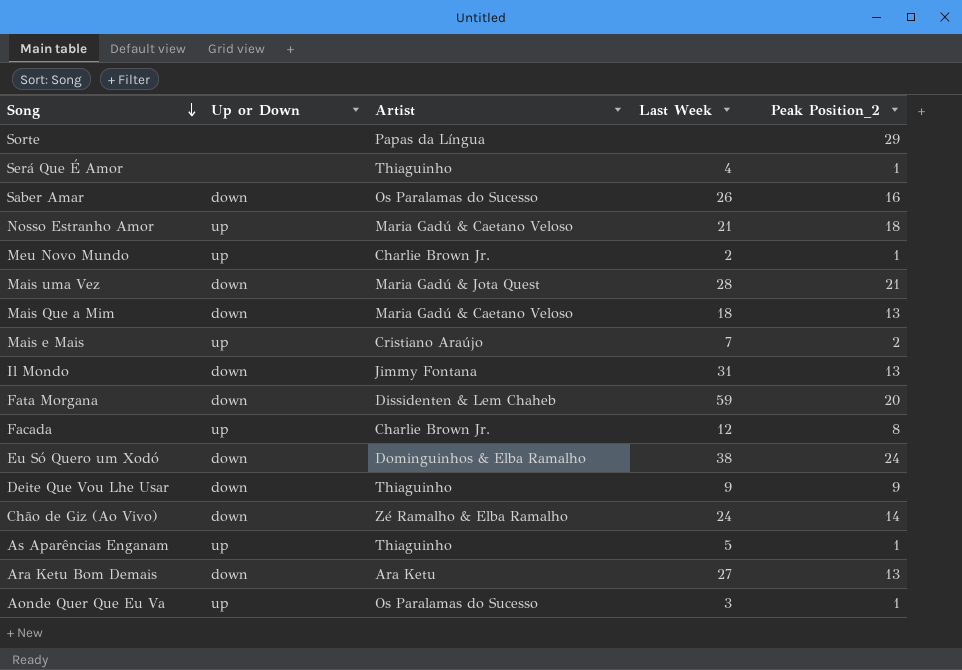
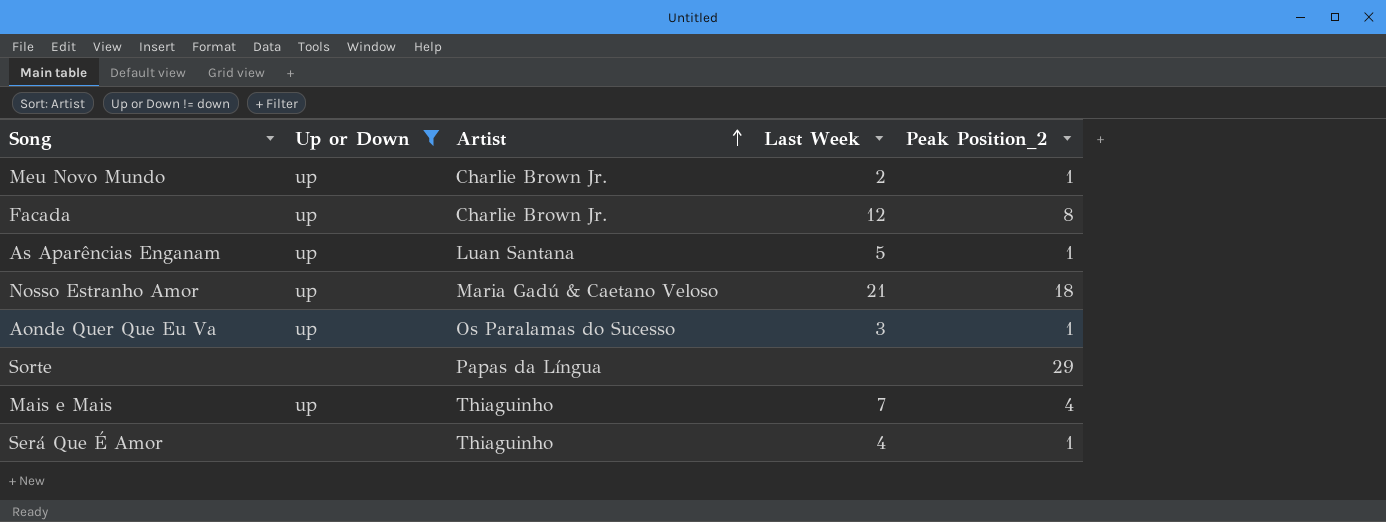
filter: none -> Up or Down != down
row order: Song descending -> Artist ascending
As Aparências Enganam | Artist: Thiaguinho -> Luan Santana
Mais e Mais | Artist: Cristiano Araújo -> Thiaguinho
Mais e Mais | Peak Position_2: 2 -> 4

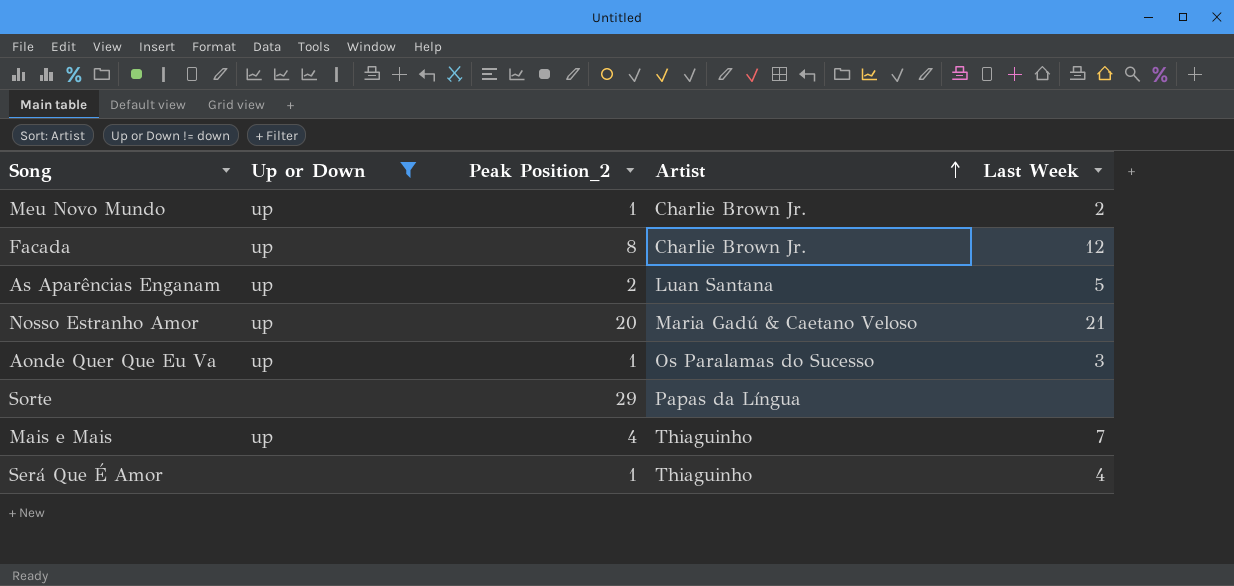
column Peak Position_2 | position: 5 -> 3
As Aparências Enganam | Peak Position_2: 1 -> 2
Nosso Estranho Amor | Peak Position_2: 18 -> 20

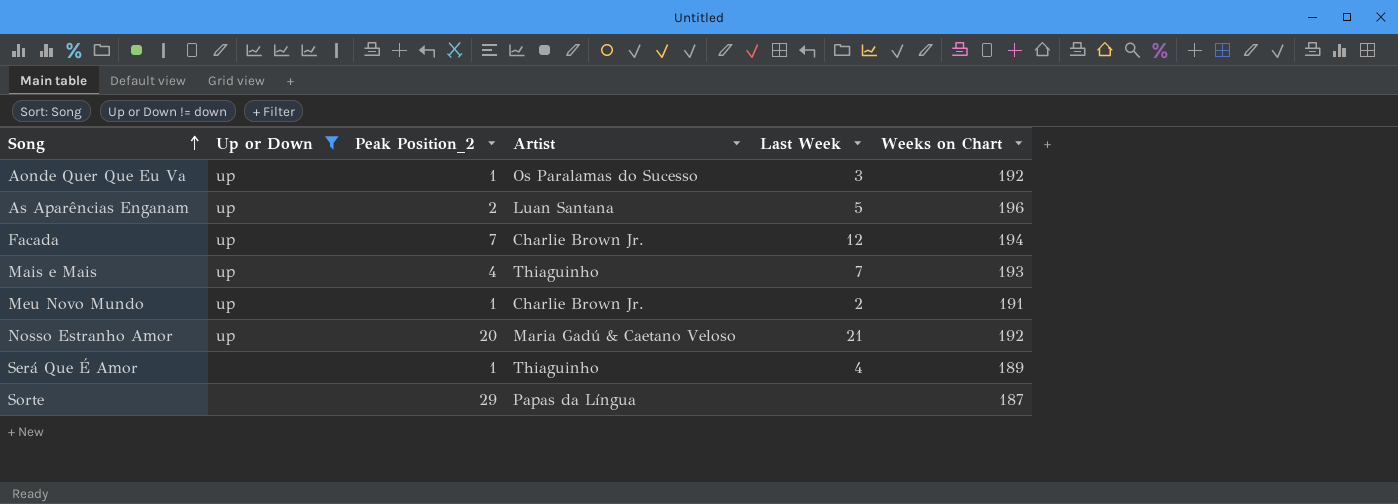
row order: Artist ascending -> Song ascending
column Weeks on Chart | position: none -> 6
Facada | Peak Position_2: 8 -> 7

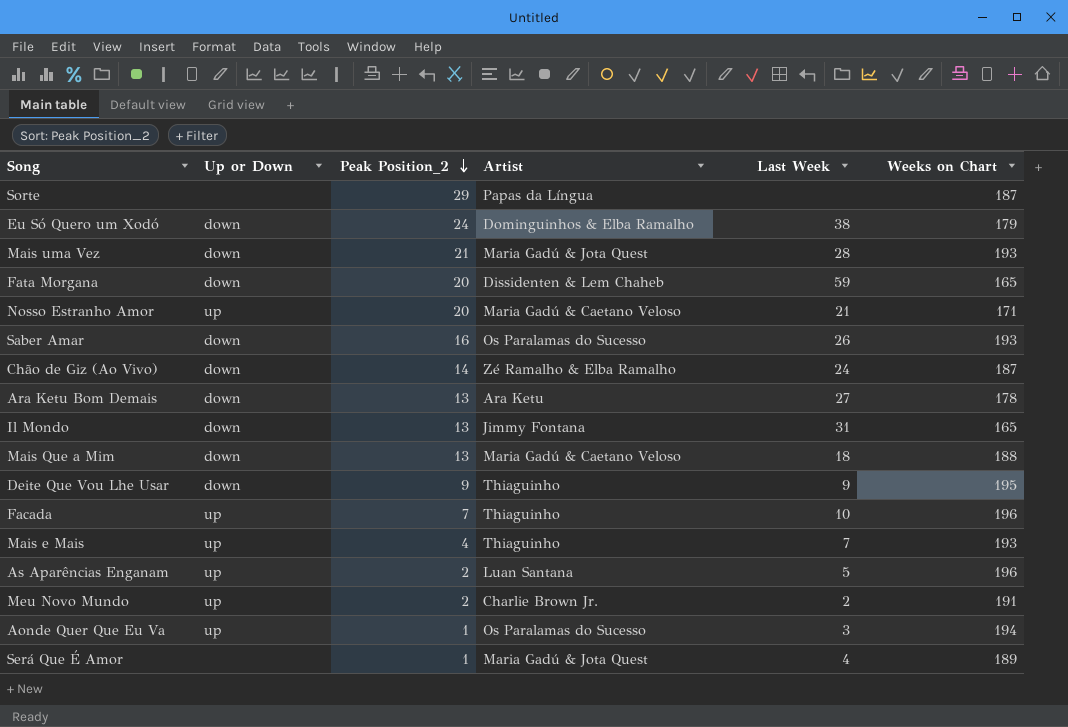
filter: Up or Down != down -> none
row order: Song ascending -> Peak Position_2 descending
Nosso Estranho Amor | Weeks on Chart: 192 -> 171
Facada | Artist: Charlie Brown Jr. -> Thiaguinho
Facada | Last Week: 12 -> 10
Facada | Weeks on Chart: 194 -> 196
Meu Novo Mundo | Peak Position_2: 1 -> 2
Aonde Quer Que Eu Va | Weeks on Chart: 192 -> 194
Será Que É Amor | Artist: Thiaguinho -> Maria Gadú & Jota Quest

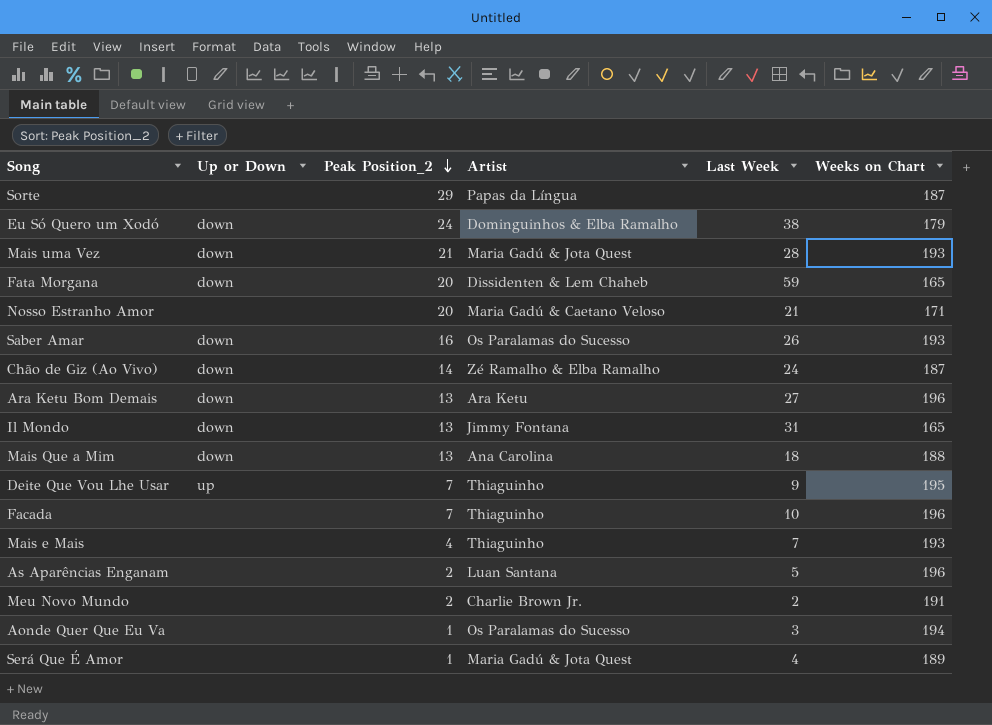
Nosso Estranho Amor | Up or Down: up -> none
Ara Ketu Bom Demais | Weeks on Chart: 178 -> 196
Mais Que a Mim | Artist: Maria Gadú & Caetano Veloso -> Ana Carolina
Deite Que Vou Lhe Usar | Up or Down: down -> up
Deite Que Vou Lhe Usar | Peak Position_2: 9 -> 7
Facada | Up or Down: up -> none
Mais e Mais | Up or Down: up -> none
As Aparências Enganam | Up or Down: up -> none
Meu Novo Mundo | Up or Down: up -> none
Aonde Quer Que Eu Va | Up or Down: up -> none

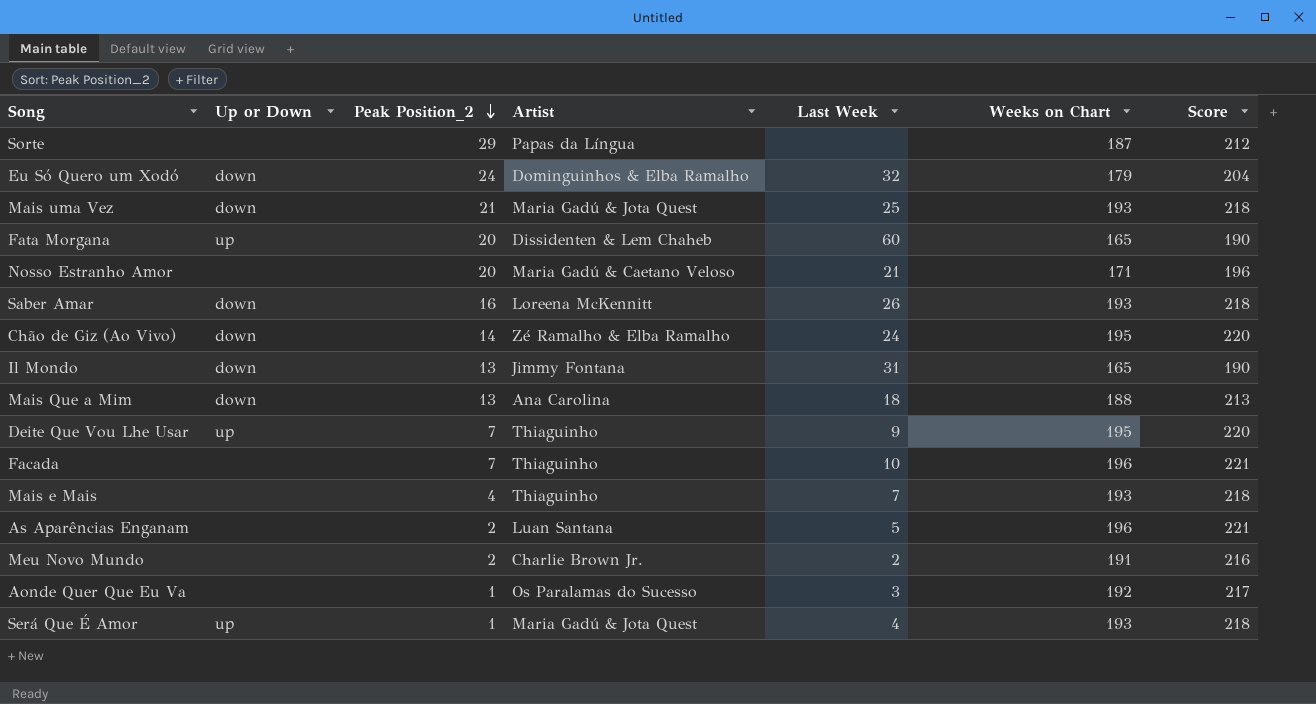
column Score | formula: none -> [Weeks on Chart] + 25
row Ara Ketu Bom Demais: down | 13 | Ara Ketu | 27 | 196 -> none
Eu Só Quero um Xodó | Last Week: 38 -> 32
Mais uma Vez | Last Week: 28 -> 25
Fata Morgana | Up or Down: down -> up
Fata Morgana | Last Week: 59 -> 60
Saber Amar | Artist: Os Paralamas do Sucesso -> Loreena McKennitt
Chão de Giz (Ao Vivo) | Weeks on Chart: 187 -> 195
Aonde Quer Que Eu Va | Weeks on Chart: 194 -> 192
Será Que É Amor | Up or Down: none -> up
Será Que É Amor | Weeks on Chart: 189 -> 193

